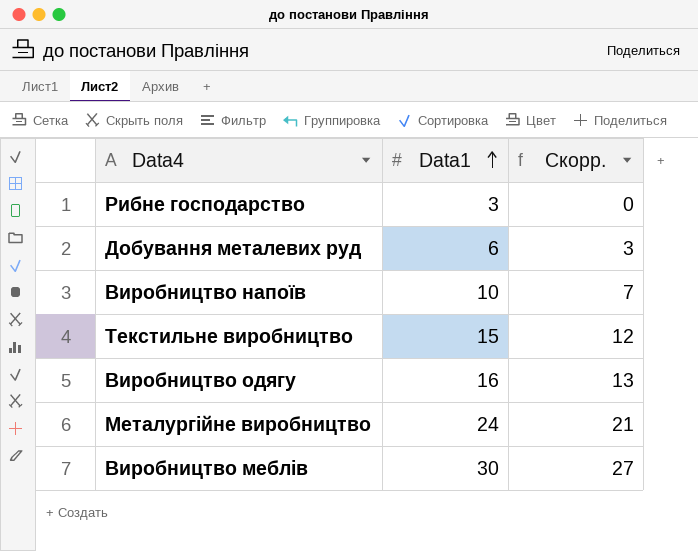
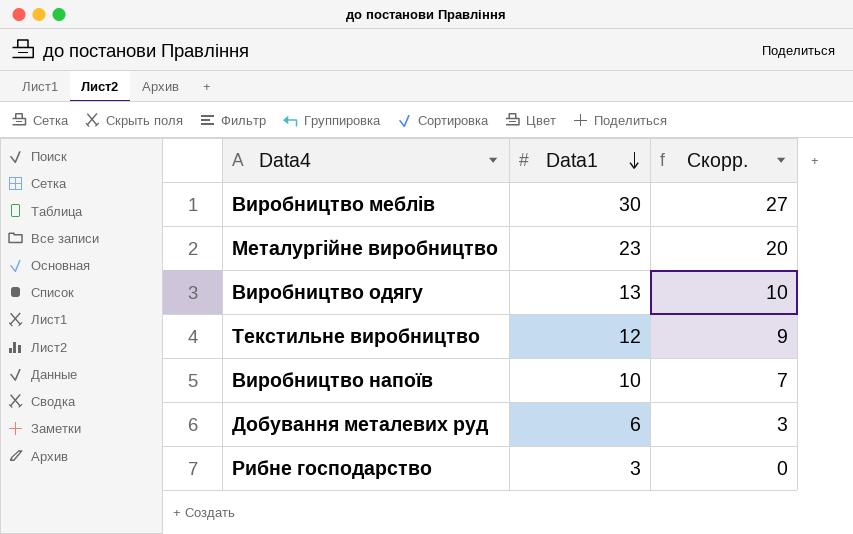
row order: Data1 ascending -> Data1 descending
Металургійне виробництво | Data1: 24 -> 23
Металургійне виробництво | Скорр.: 21 -> 20
Виробництво одягу | Data1: 16 -> 13
Виробництво одягу | Скорр.: 13 -> 10
Текстильне виробництво | Data1: 15 -> 12
Текстильне виробництво | Скорр.: 12 -> 9

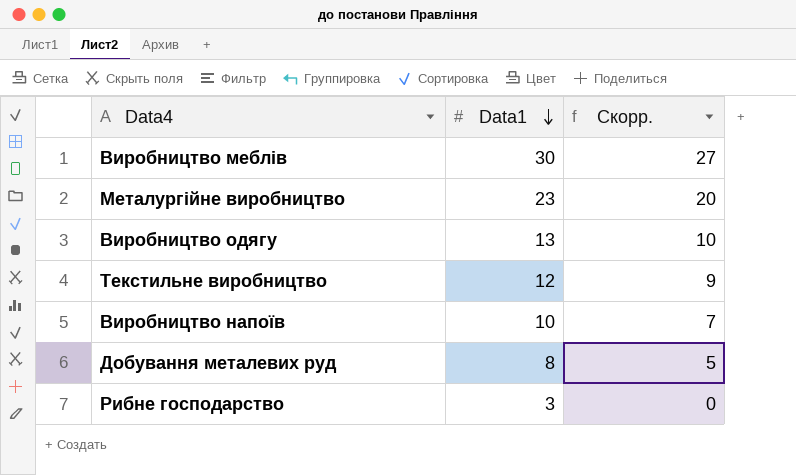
Добування металевих руд | Data1: 6 -> 8
Добування металевих руд | Скорр.: 3 -> 5

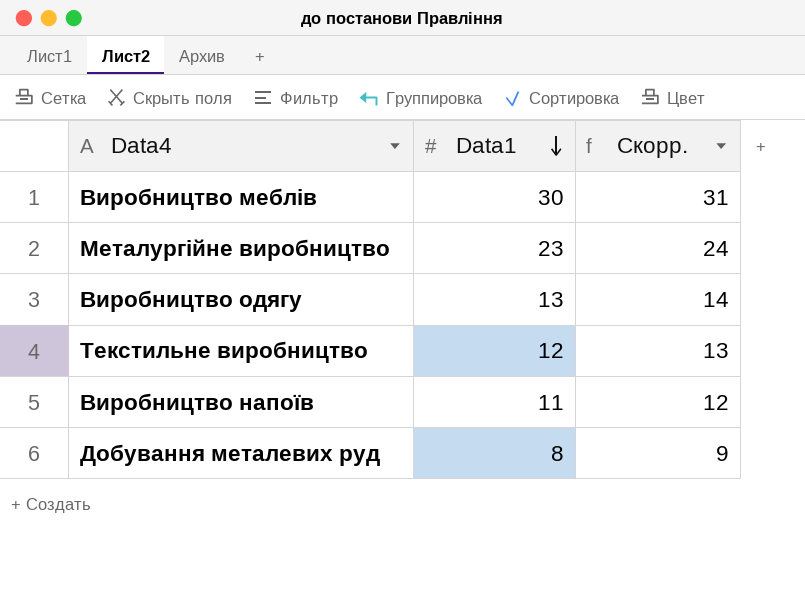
column Скорр. | formula: [Data1] - 3 -> [Data1] + 1
row Рибне господарство: 3 | 0 -> none
Виробництво напоїв | Data1: 10 -> 11

